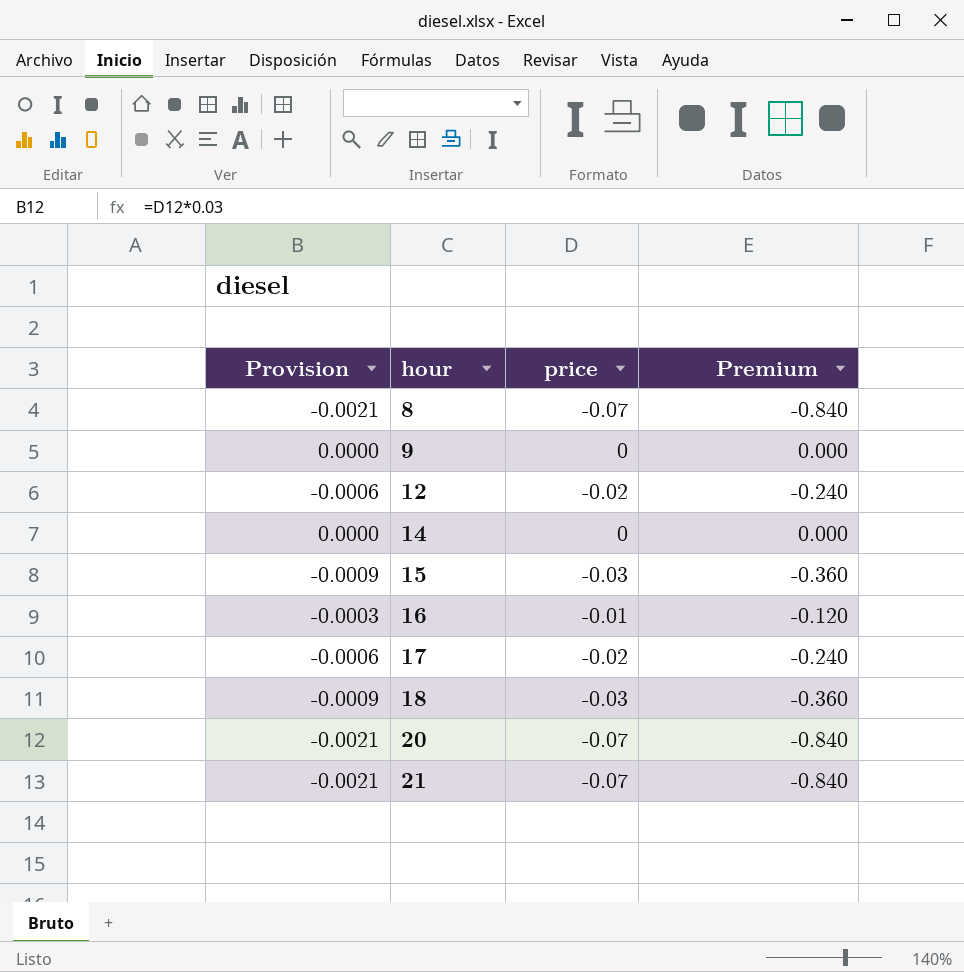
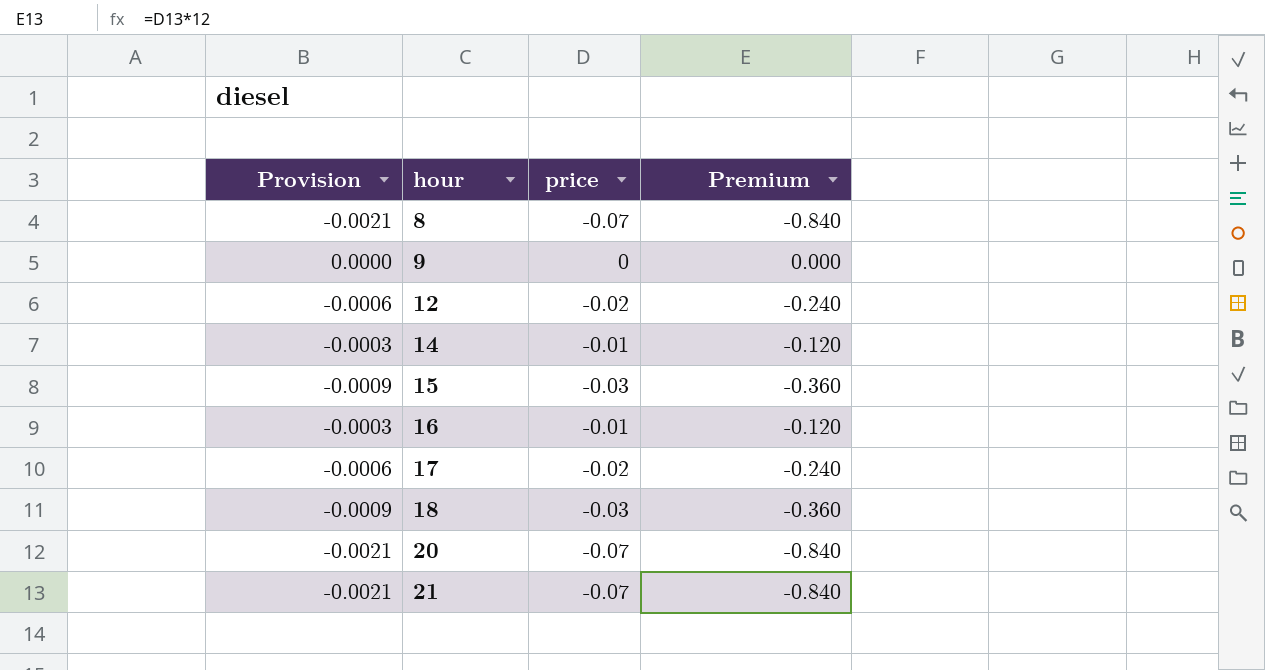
14 | Provision: 0.0000 -> -0.0003
14 | price: 0 -> -0.01
14 | Premium: 0.000 -> -0.120

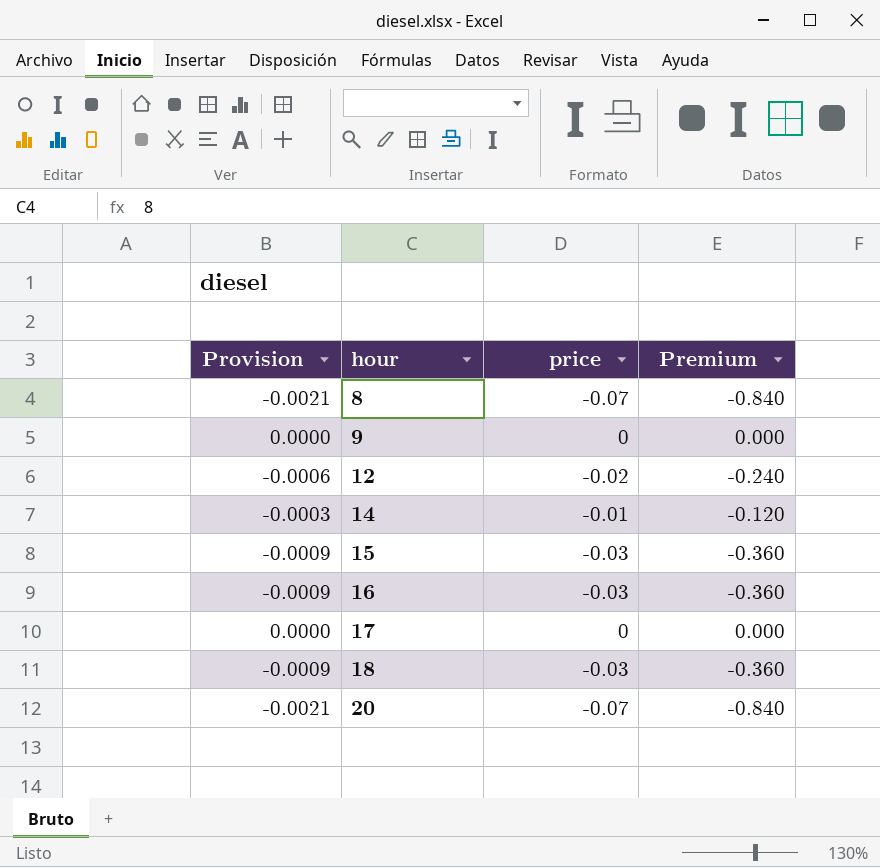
row 21: -0.0021 | -0.07 | -0.840 -> none
16 | Provision: -0.0003 -> -0.0009
16 | price: -0.01 -> -0.03
16 | Premium: -0.120 -> -0.360
17 | Provision: -0.0006 -> 0.0000
17 | price: -0.02 -> 0
17 | Premium: -0.240 -> 0.000

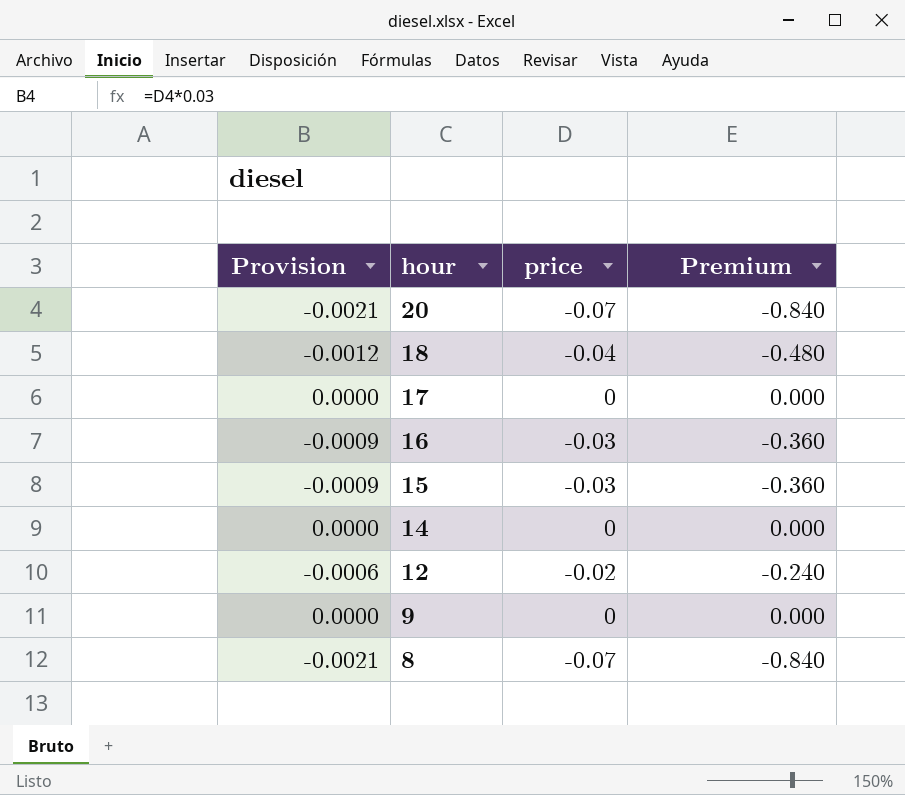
row order: hour ascending -> hour descending
18 | Provision: -0.0009 -> -0.0012
18 | price: -0.03 -> -0.04
18 | Premium: -0.360 -> -0.480
14 | Provision: -0.0003 -> 0.0000
14 | price: -0.01 -> 0
14 | Premium: -0.120 -> 0.000

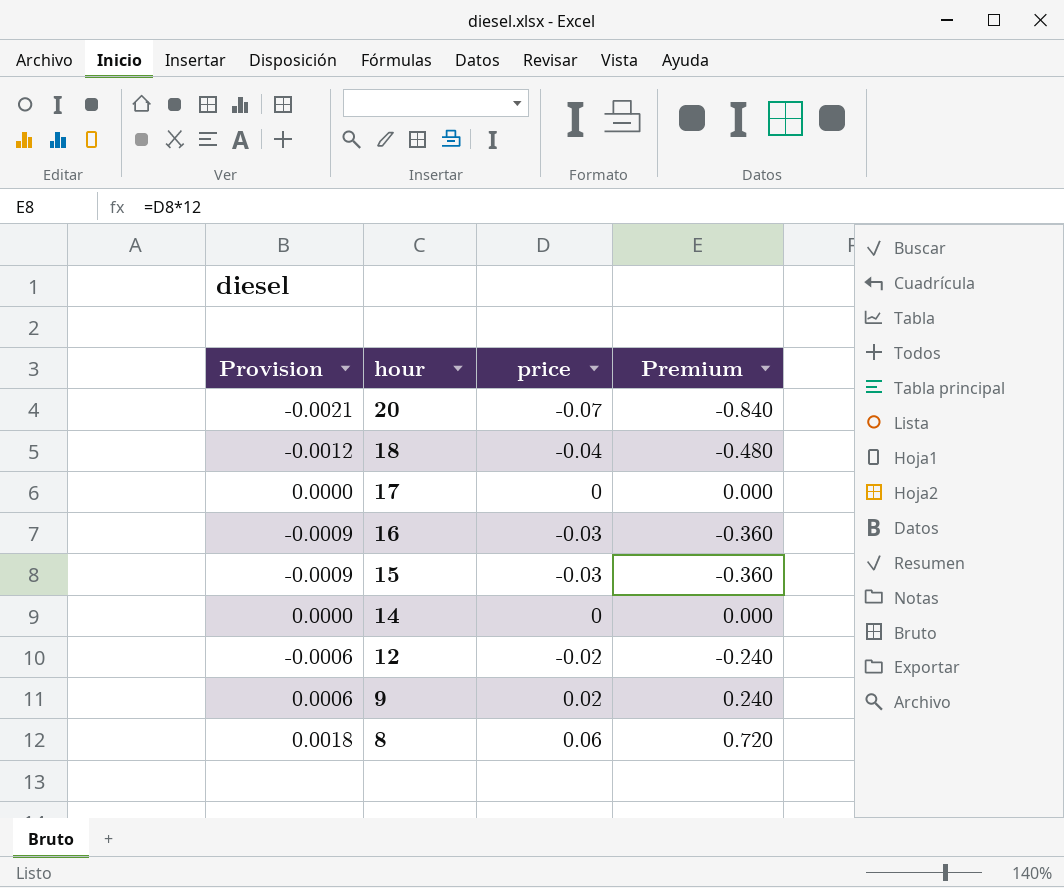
9 | Provision: 0.0000 -> 0.0006
9 | price: 0 -> 0.02
9 | Premium: 0.000 -> 0.240
8 | Provision: -0.0021 -> 0.0018
8 | price: -0.07 -> 0.06
8 | Premium: -0.840 -> 0.720

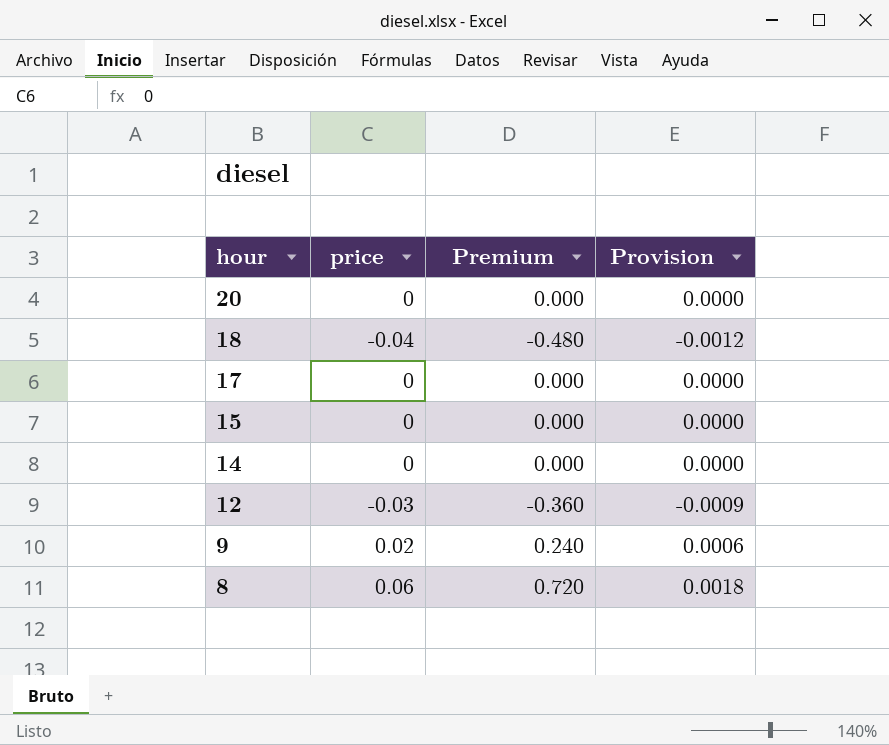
column Provision | position: 1 -> 4
row 16: -0.0009 | -0.03 | -0.360 -> none
20 | price: -0.07 -> 0
20 | Premium: -0.840 -> 0.000
20 | Provision: -0.0021 -> 0.0000
15 | price: -0.03 -> 0
15 | Premium: -0.360 -> 0.000
15 | Provision: -0.0009 -> 0.0000
12 | price: -0.02 -> -0.03
12 | Premium: -0.240 -> -0.360
12 | Provision: -0.0006 -> -0.0009

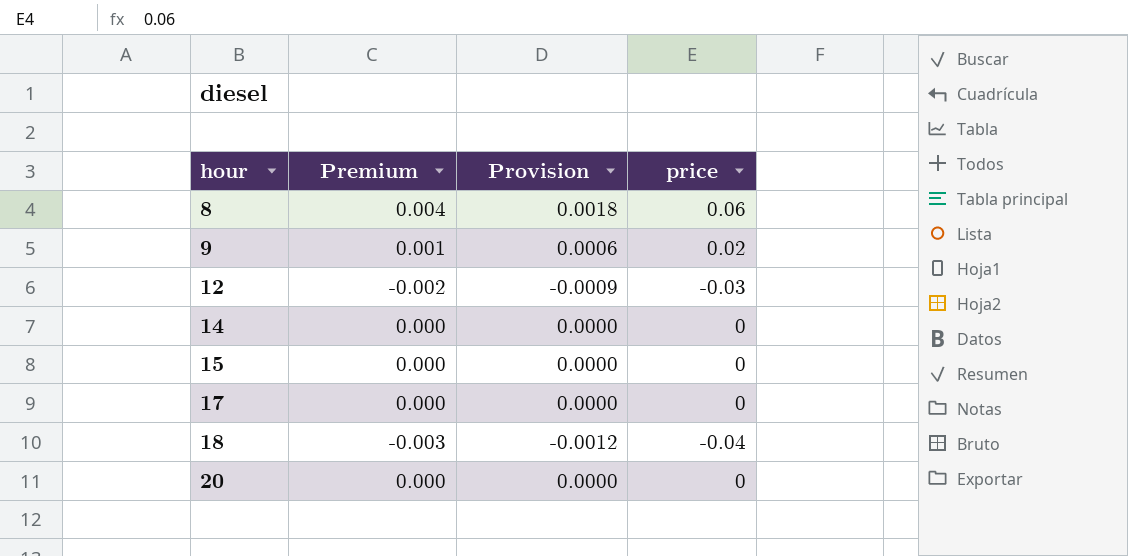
row order: hour descending -> hour ascending
column Premium | formula: [price] * 12 -> [price] * 0.07
column price | position: 2 -> 4

